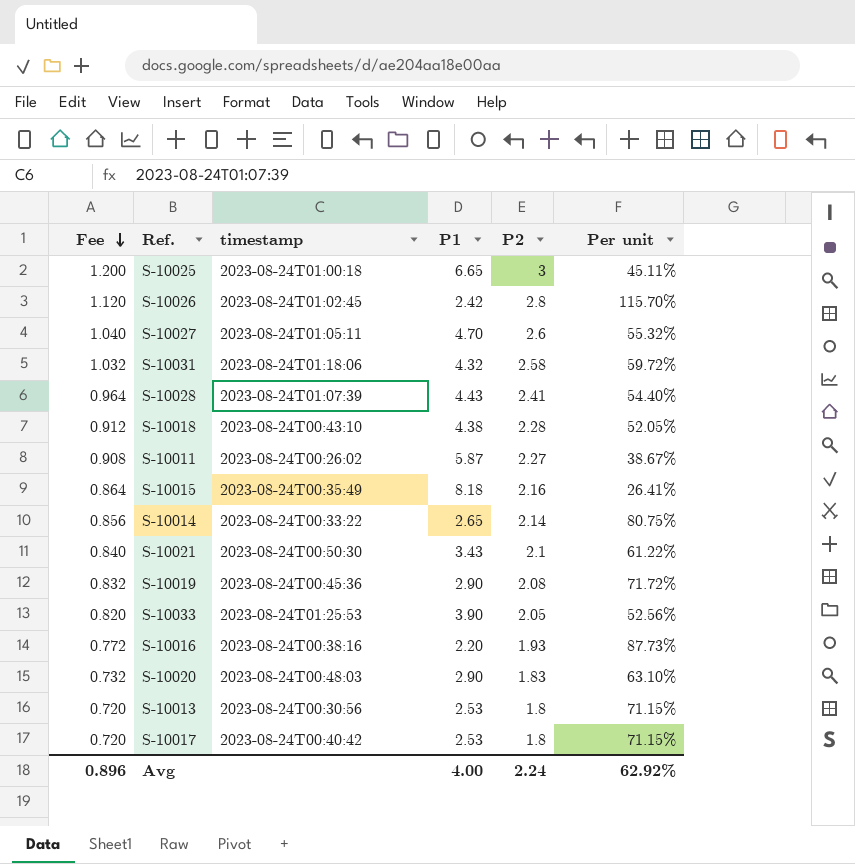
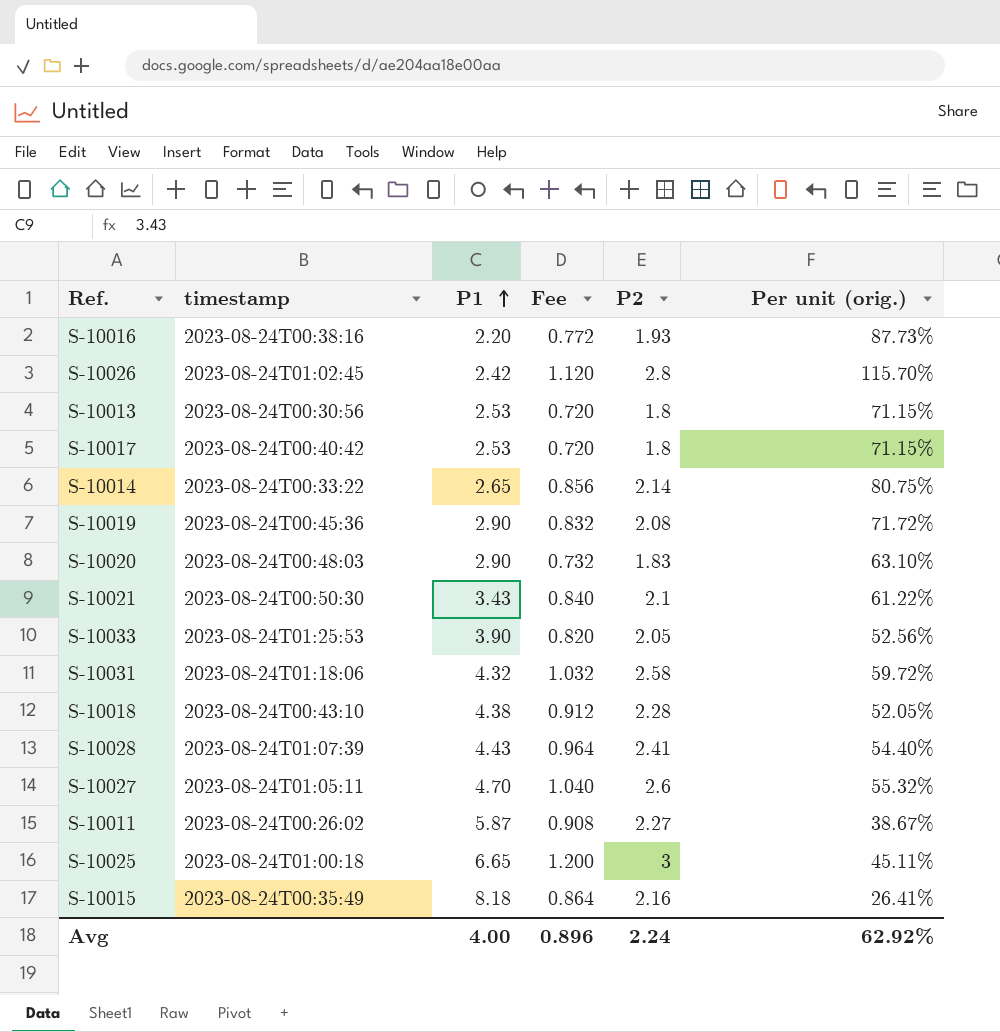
row order: Fee descending -> P1 ascending
column Fee | position: 1 -> 4
column name: Per unit -> Per unit (orig.)

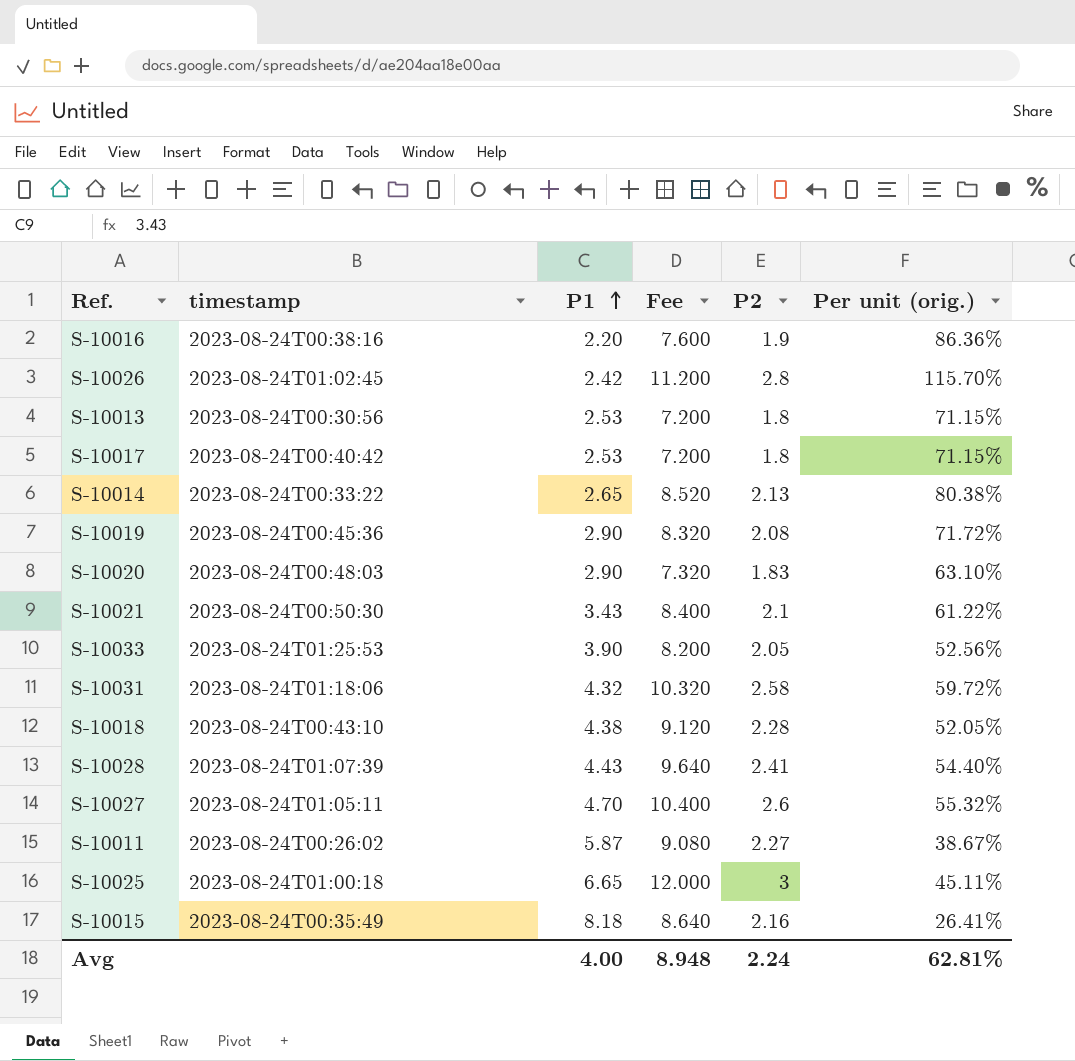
column Fee | formula: [P2] * 0.4 -> [P2] * 4
S-10016 | P2: 1.93 -> 1.9
S-10016 | Per unit (orig.): 87.73% -> 86.36%
S-10014 | P2: 2.14 -> 2.13
S-10014 | Per unit (orig.): 80.75% -> 80.38%
Avg | Fee: 0.896 -> 8.948
Avg | Per unit (orig.): 62.92% -> 62.81%

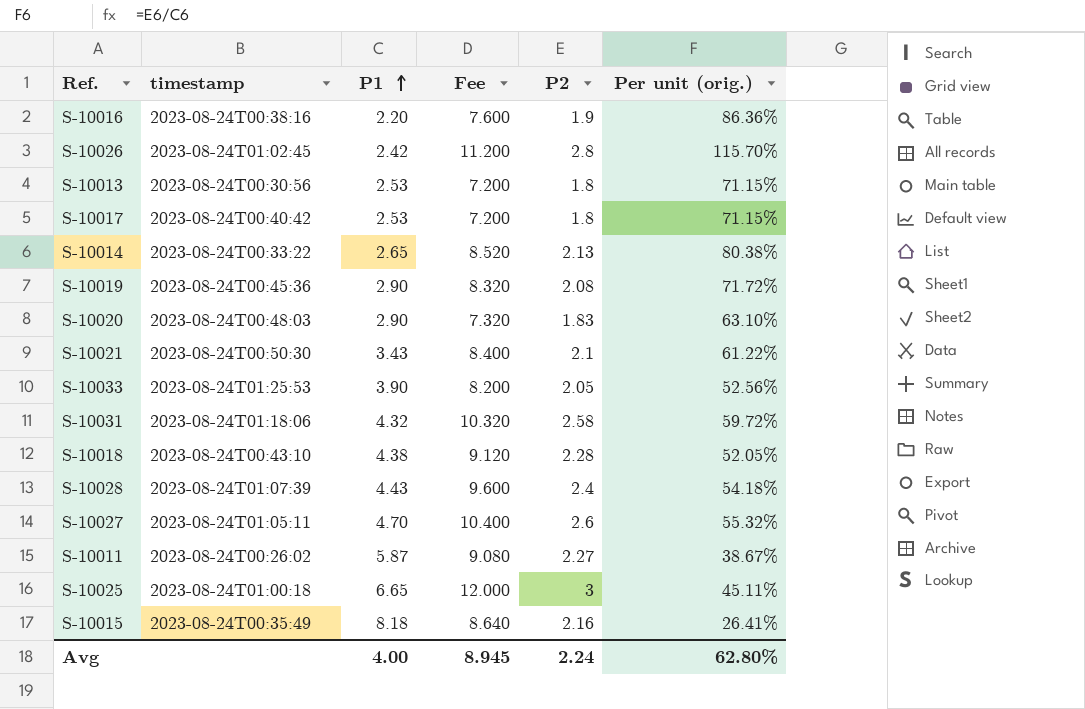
S-10028 | Fee: 9.640 -> 9.600
S-10028 | P2: 2.41 -> 2.4
S-10028 | Per unit (orig.): 54.40% -> 54.18%
Avg | Fee: 8.948 -> 8.945
Avg | Per unit (orig.): 62.81% -> 62.80%

